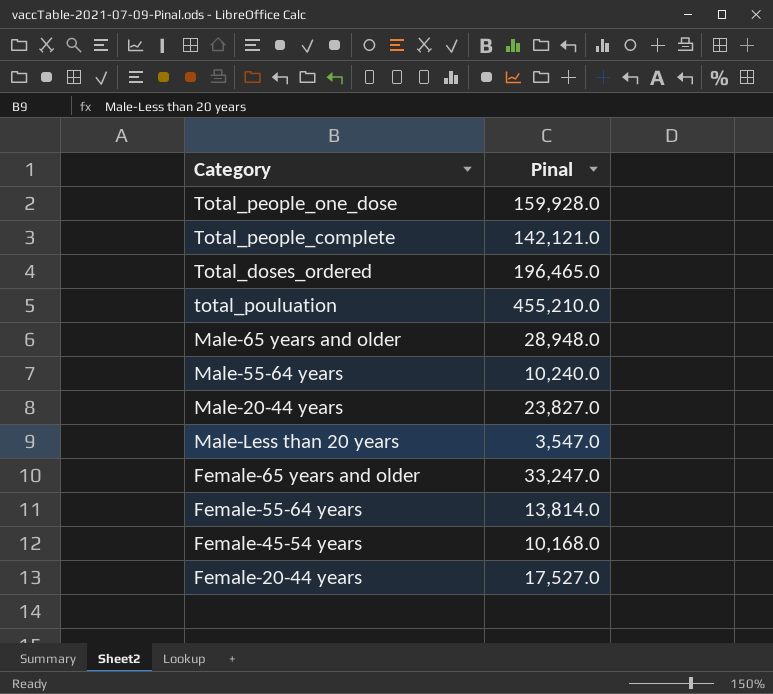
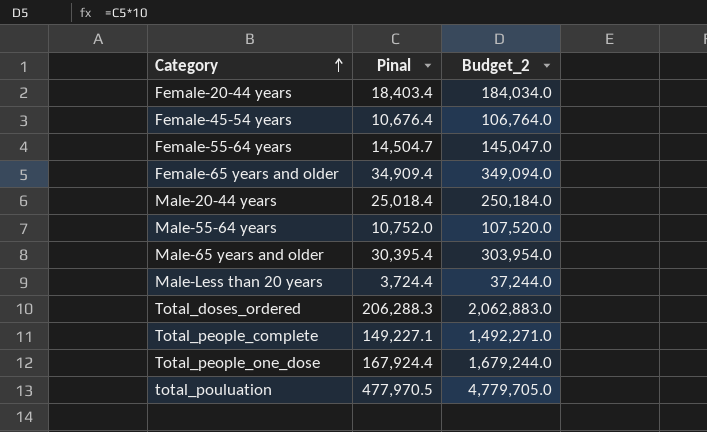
row order: none -> Category ascending
column Budget_2 | formula: none -> [Pinal] * 10
Female-20-44 years | Pinal: 17,527.0 -> 18,403.4
Female-45-54 years | Pinal: 10,168.0 -> 10,676.4
Female-55-64 years | Pinal: 13,814.0 -> 14,504.7
Female-65 years and older | Pinal: 33,247.0 -> 34,909.4
Male-20-44 years | Pinal: 23,827.0 -> 25,018.4
Male-55-64 years | Pinal: 10,240.0 -> 10,752.0
Male-65 years and older | Pinal: 28,948.0 -> 30,395.4
Male-Less than 20 years | Pinal: 3,547.0 -> 3,724.4
Total_doses_ordered | Pinal: 196,465.0 -> 206,288.3
Total_people_complete | Pinal: 142,121.0 -> 149,227.1
Total_people_one_dose | Pinal: 159,928.0 -> 167,924.4
total_pouluation | Pinal: 455,210.0 -> 477,970.5

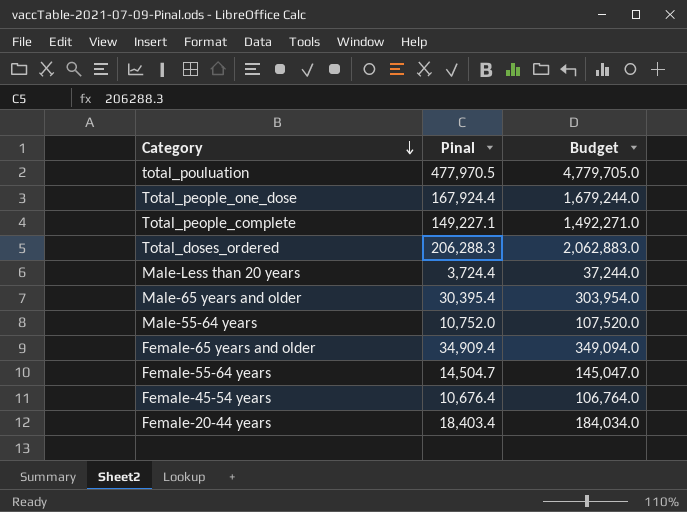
row order: Category ascending -> Category descending
column name: Budget_2 -> Budget
row Male-20-44 years: 25,018.4 | 250,184.0 -> none

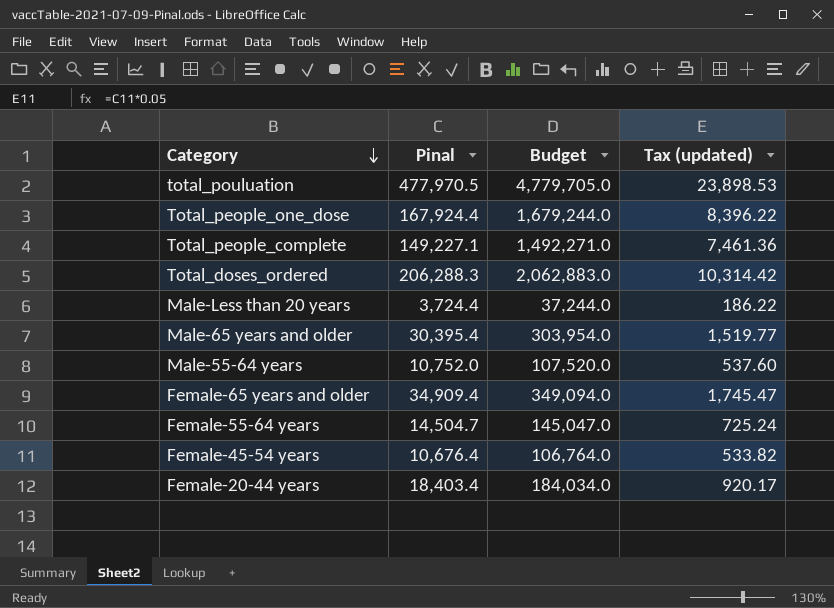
column Tax (updated) | formula: none -> [Pinal] * 0.05

